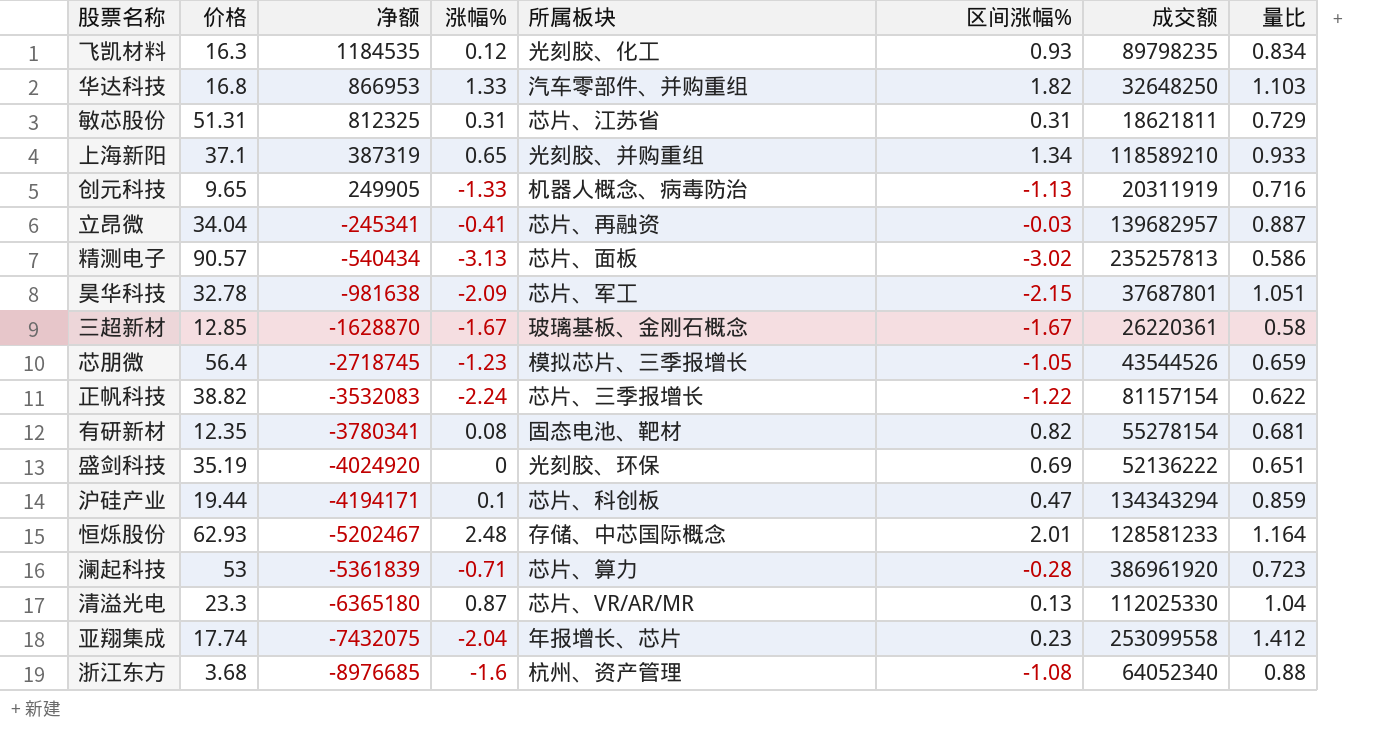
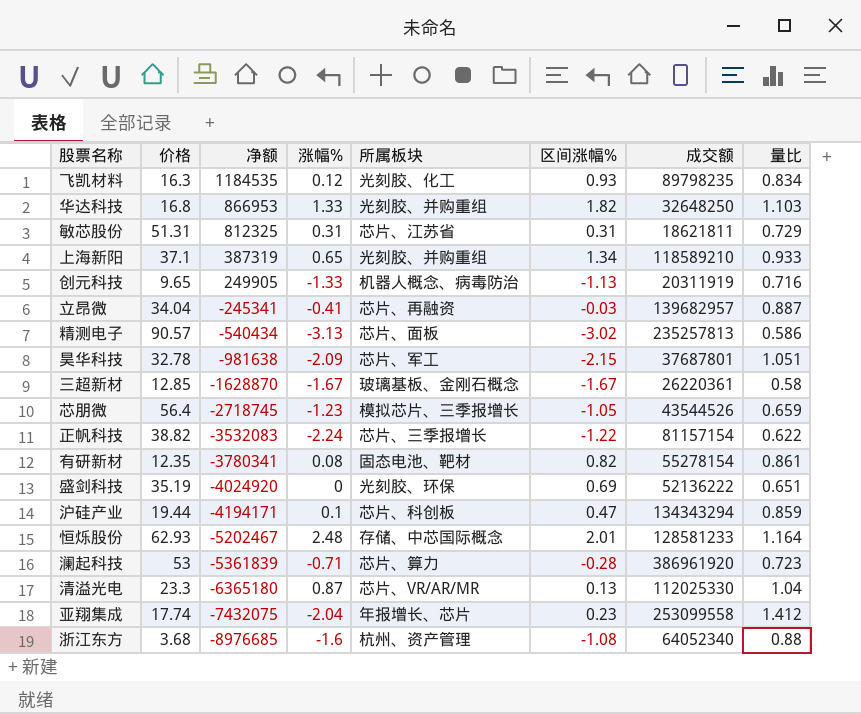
华达科技 | 所属板块: 汽车零部件、并购重组 -> 光刻胶、并购重组
有研新材 | 量比: 0.681 -> 0.861

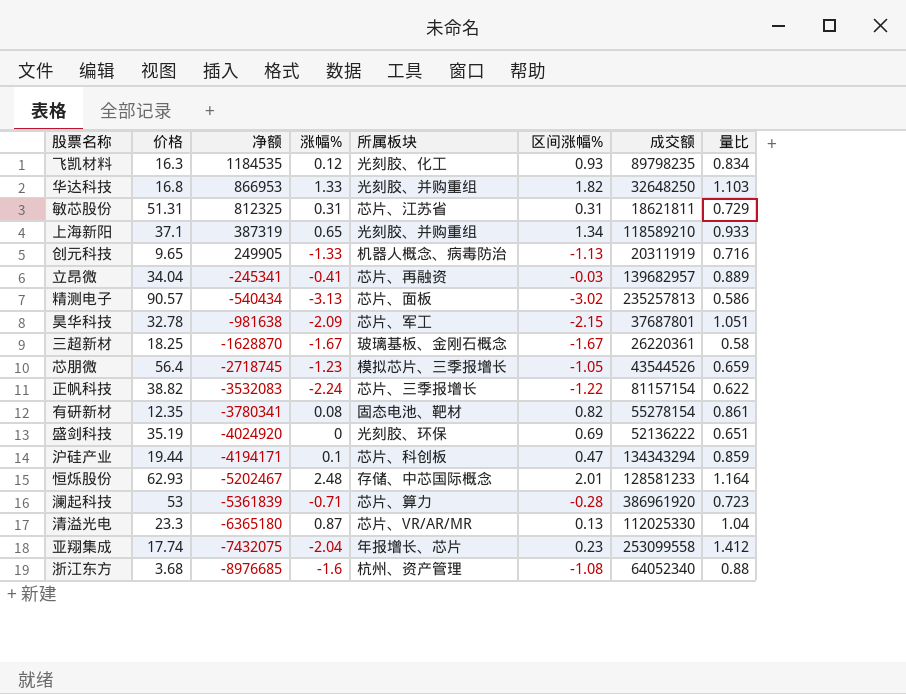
立昂微 | 量比: 0.887 -> 0.889
三超新材 | 价格: 12.85 -> 18.25

